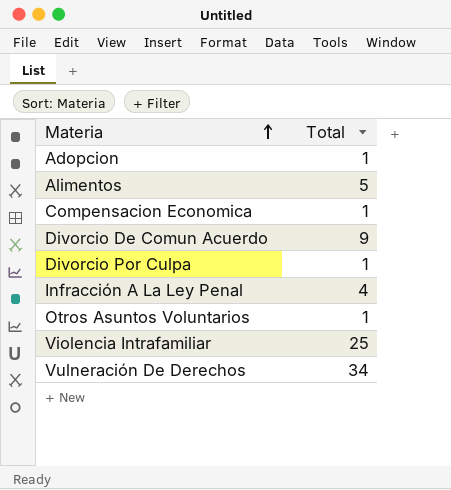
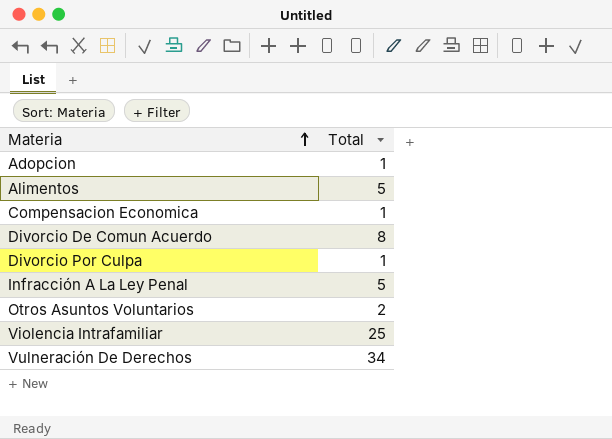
Divorcio De Comun Acuerdo | Total: 9 -> 8
Infracción A La Ley Penal | Total: 4 -> 5
Otros Asuntos Voluntarios | Total: 1 -> 2

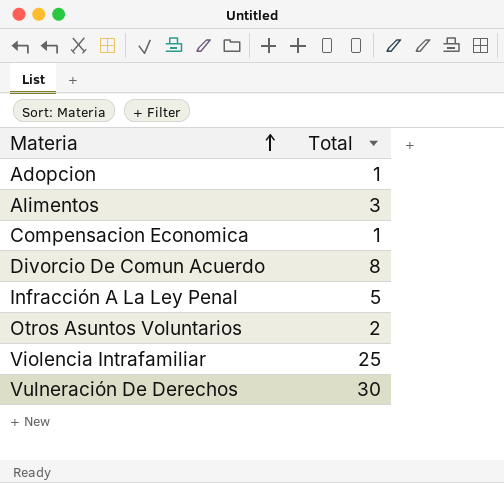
row Divorcio Por Culpa: 1 -> none
Alimentos | Total: 5 -> 3
Vulneración De Derechos | Total: 34 -> 30

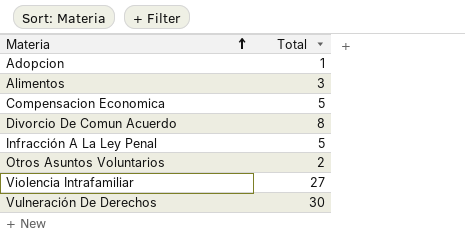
Compensacion Economica | Total: 1 -> 5
Violencia Intrafamiliar | Total: 25 -> 27

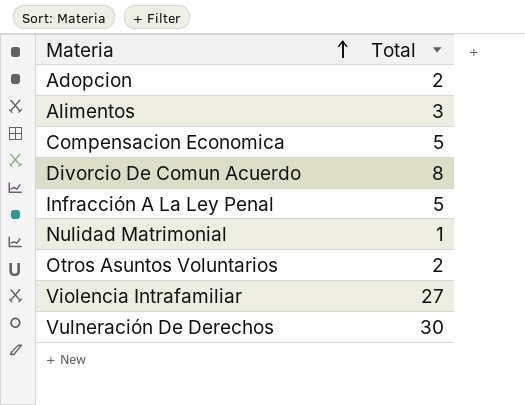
Adopcion | Total: 1 -> 2
row Nulidad Matrimonial: none -> 1

